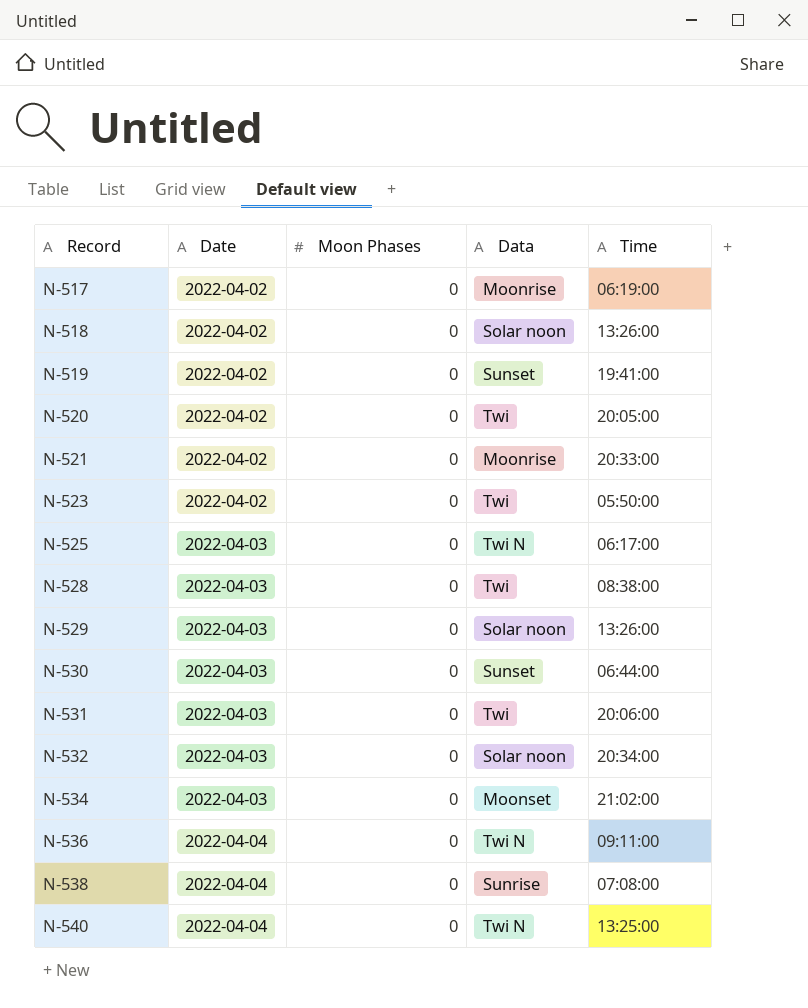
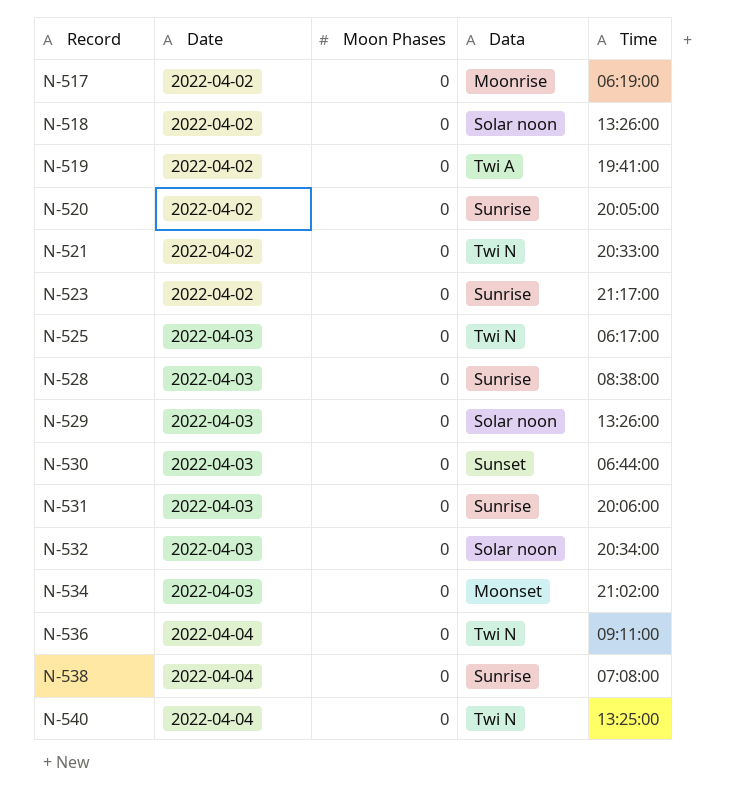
N-519 | Data: Sunset -> Twi A
N-520 | Data: Twi -> Sunrise
N-521 | Data: Moonrise -> Twi N
N-523 | Data: Twi -> Sunrise
N-523 | Time: 05:50:00 -> 21:17:00
N-528 | Data: Twi -> Sunrise
N-531 | Data: Twi -> Sunrise

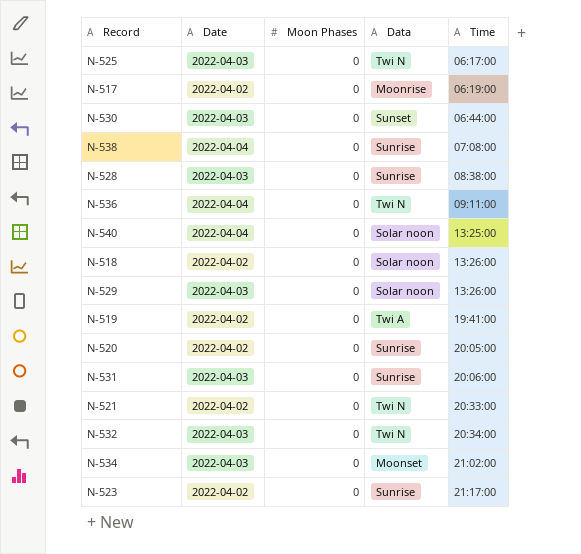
row order: Record ascending -> Time ascending
N-540 | Data: Twi N -> Solar noon
N-532 | Data: Solar noon -> Twi N

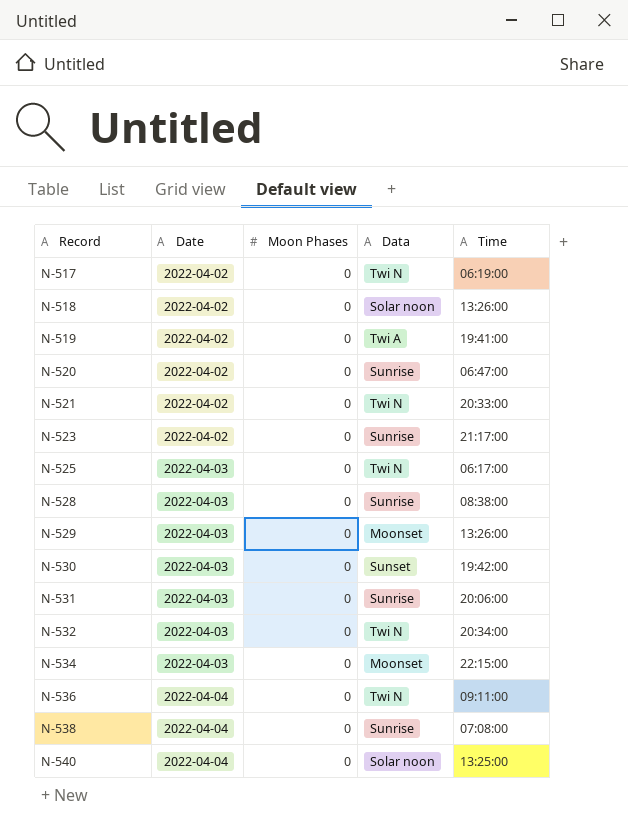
row order: Time ascending -> Record ascending
N-517 | Data: Moonrise -> Twi N
N-520 | Time: 20:05:00 -> 06:47:00
N-529 | Data: Solar noon -> Moonset
N-530 | Time: 06:44:00 -> 19:42:00
N-534 | Time: 21:02:00 -> 22:15:00

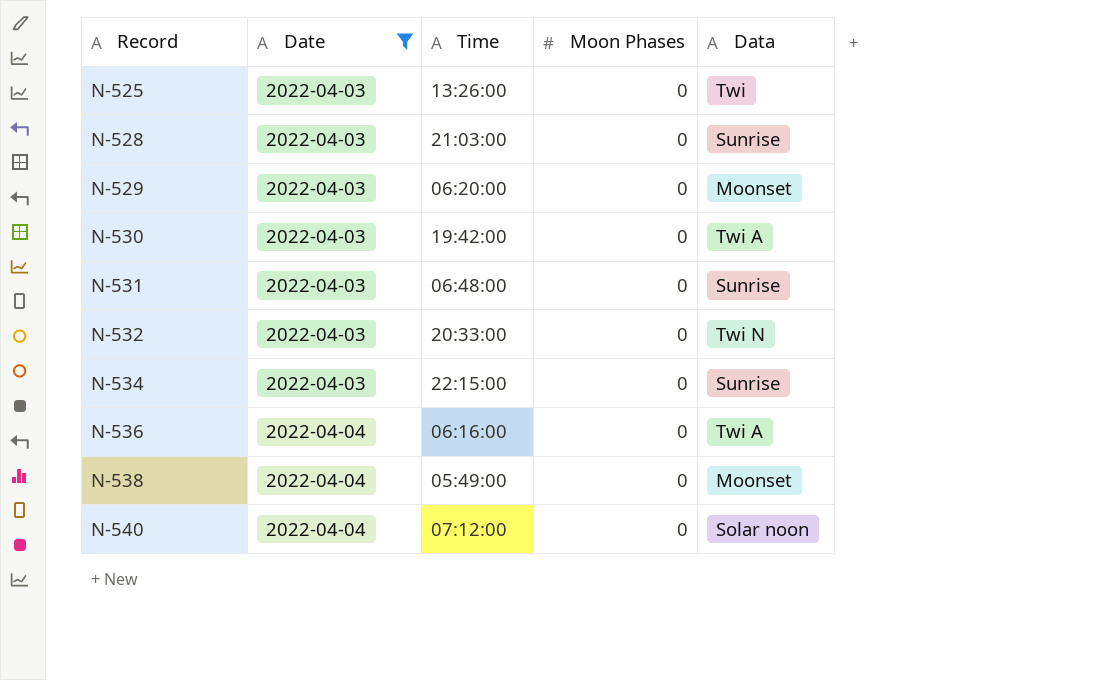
filter: none -> Date != 2022-04-02
column Time | position: 5 -> 3
N-525 | Time: 06:17:00 -> 13:26:00
N-525 | Data: Twi N -> Twi
N-528 | Time: 08:38:00 -> 21:03:00
N-529 | Time: 13:26:00 -> 06:20:00
N-530 | Data: Sunset -> Twi A
N-531 | Time: 20:06:00 -> 06:48:00
N-532 | Time: 20:34:00 -> 20:33:00
N-534 | Data: Moonset -> Sunrise
N-536 | Time: 09:11:00 -> 06:16:00
N-536 | Data: Twi N -> Twi A
N-538 | Time: 07:08:00 -> 05:49:00
N-538 | Data: Sunrise -> Moonset
N-540 | Time: 13:25:00 -> 07:12:00

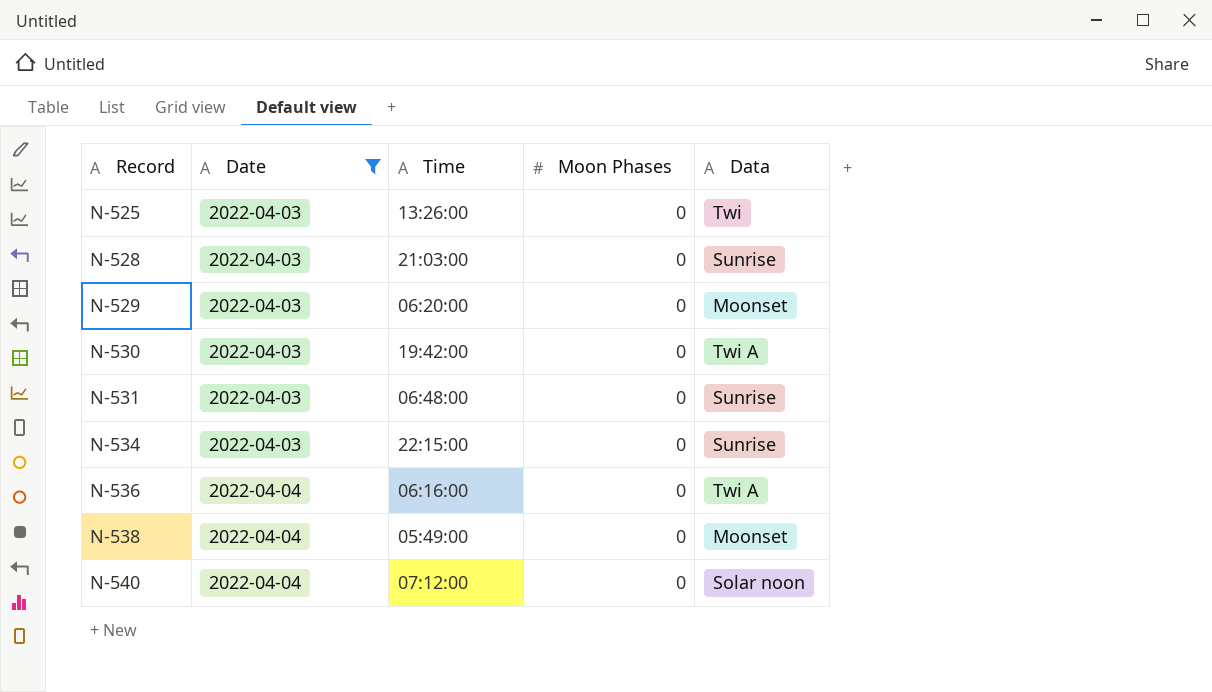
row N-532: 2022-04-03 | 20:33:00 | 0 | Twi N -> none

